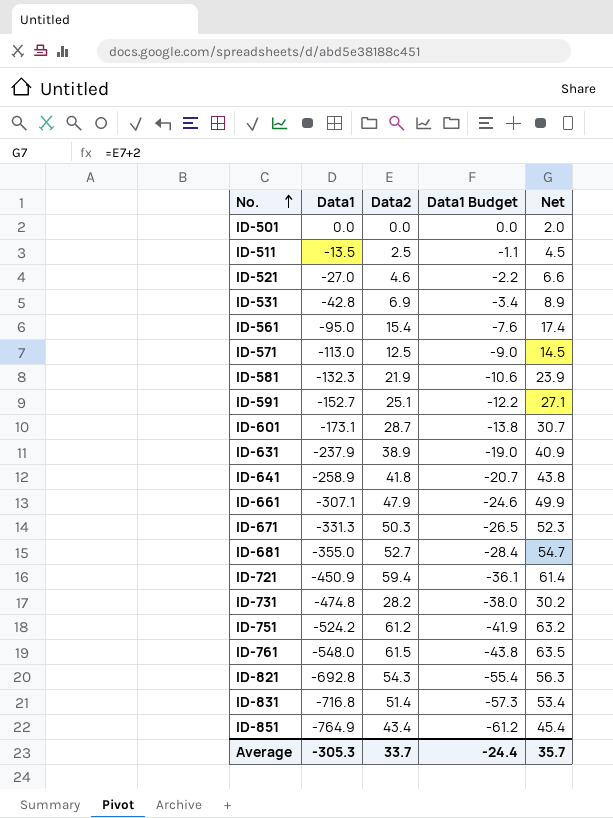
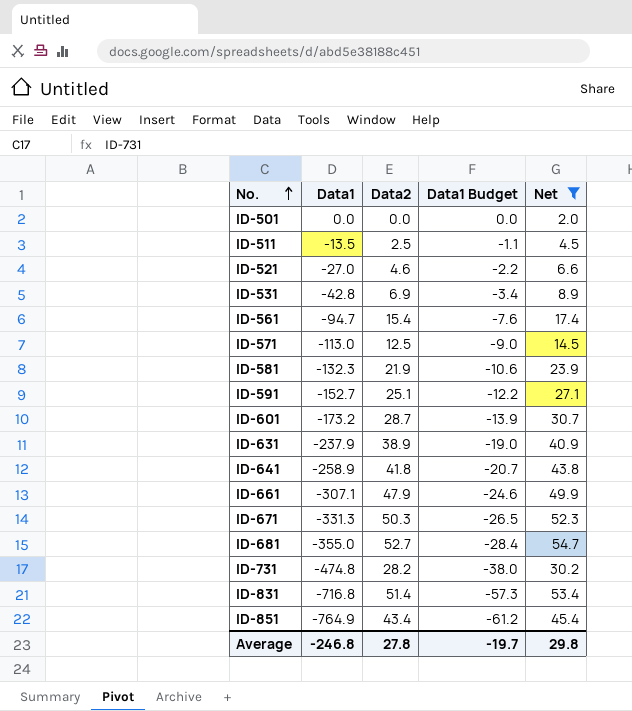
filter: none -> Net <= 54.7
ID-561 | Data1: -95.0 -> -94.7
ID-601 | Data1: -173.1 -> -173.2
ID-601 | Data1 Budget: -13.8 -> -13.9
Average | Data1: -305.3 -> -246.8
Average | Data2: 33.7 -> 27.8
Average | Data1 Budget: -24.4 -> -19.7
Average | Net: 35.7 -> 29.8

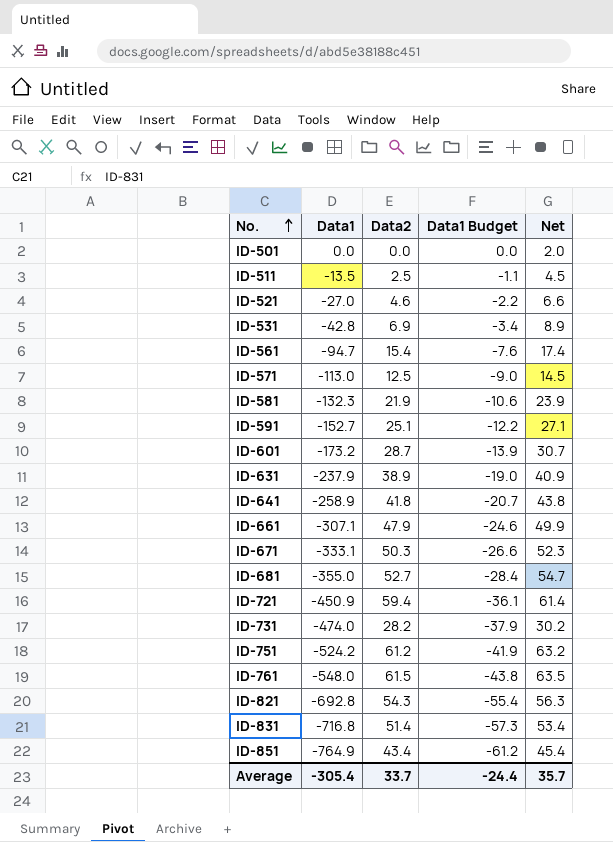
filter: Net <= 54.7 -> none
ID-671 | Data1: -331.3 -> -333.1
ID-671 | Data1 Budget: -26.5 -> -26.6
ID-731 | Data1: -474.8 -> -474.0
ID-731 | Data1 Budget: -38.0 -> -37.9
Average | Data1: -246.8 -> -305.4
Average | Data2: 27.8 -> 33.7
Average | Data1 Budget: -19.7 -> -24.4
Average | Net: 29.8 -> 35.7

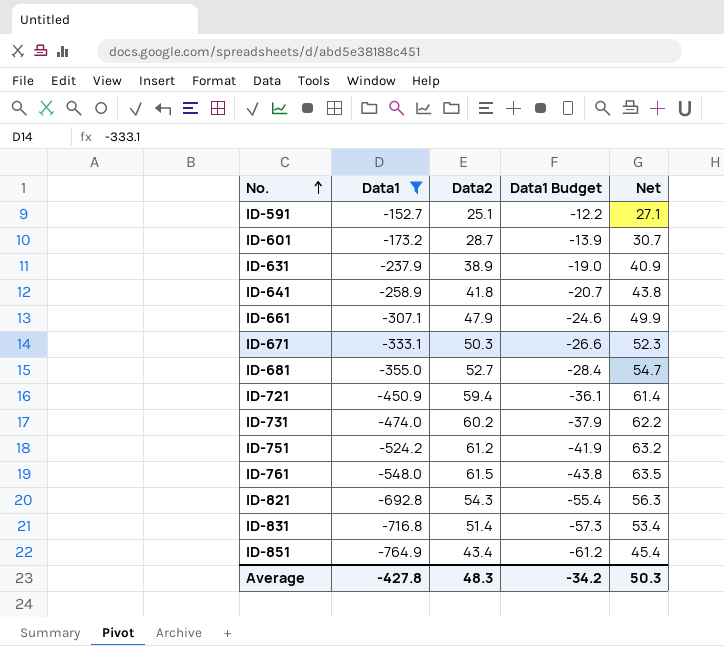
filter: none -> Data1 <= -152.7
ID-731 | Data2: 28.2 -> 60.2
ID-731 | Net: 30.2 -> 62.2
Average | Data1: -305.4 -> -427.8
Average | Data2: 33.7 -> 48.3
Average | Data1 Budget: -24.4 -> -34.2
Average | Net: 35.7 -> 50.3

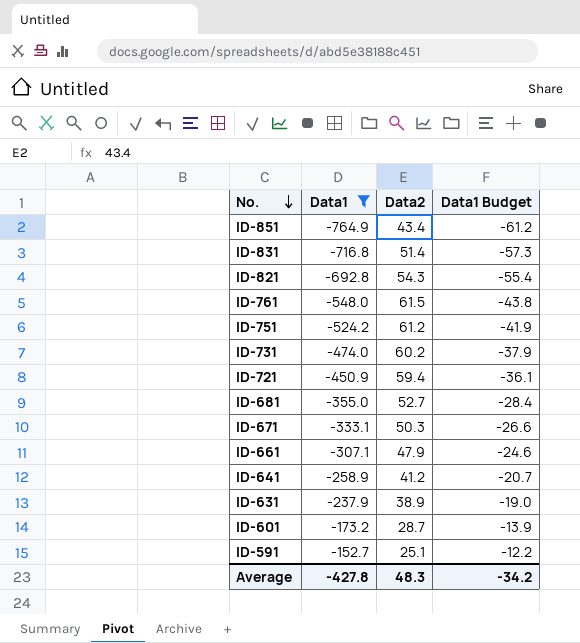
row order: No. ascending -> No. descending
column Net | formula: [Data2] + 2 -> none
ID-641 | Data2: 41.8 -> 41.2

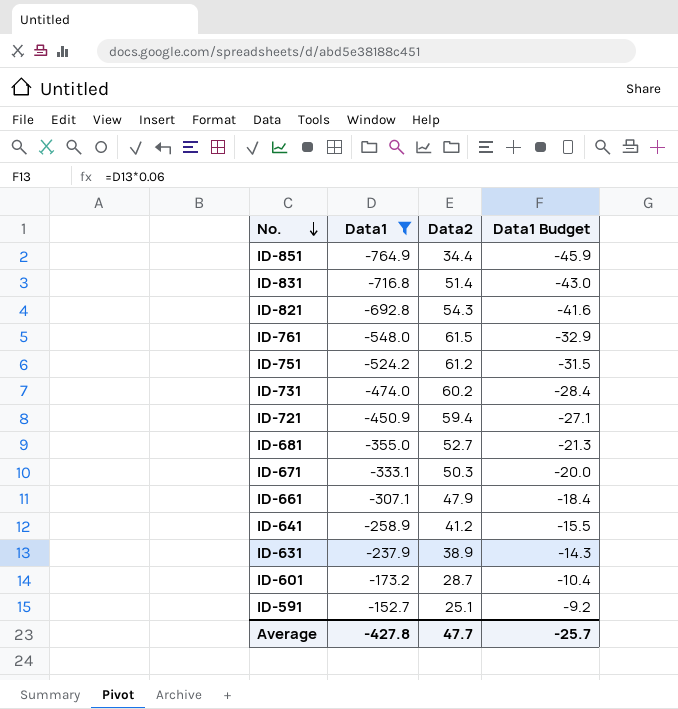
column Data1 Budget | formula: [Data1] * 0.08 -> [Data1] * 0.06
ID-851 | Data2: 43.4 -> 34.4
Average | Data2: 48.3 -> 47.7
Average | Data1 Budget: -34.2 -> -25.7

